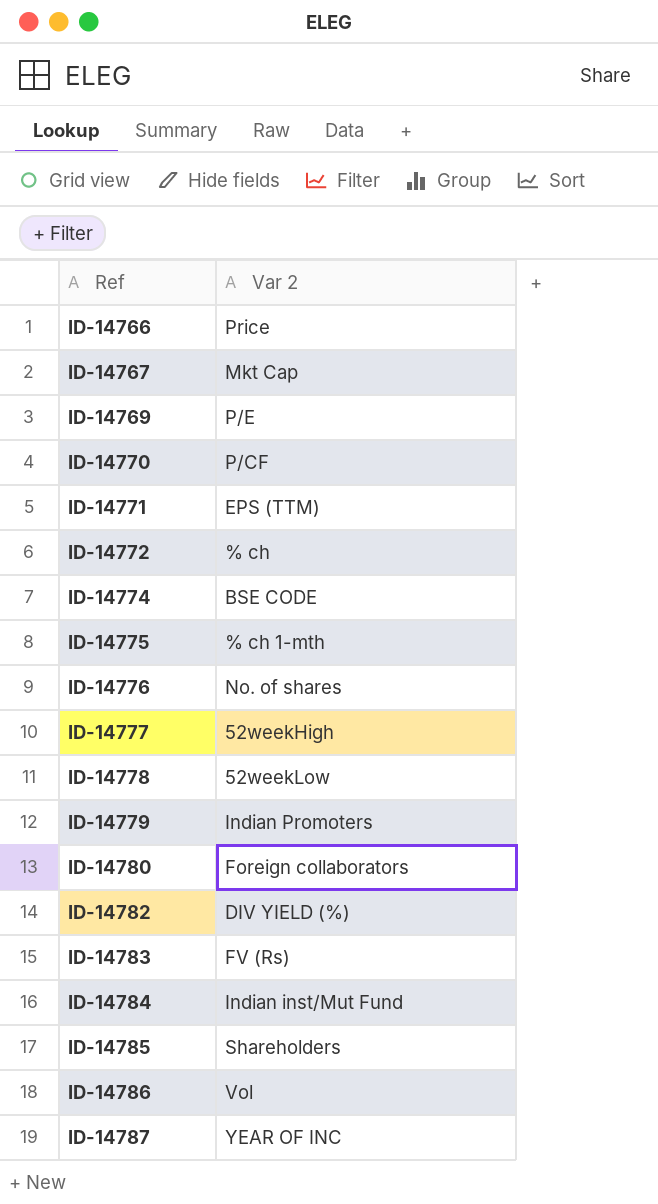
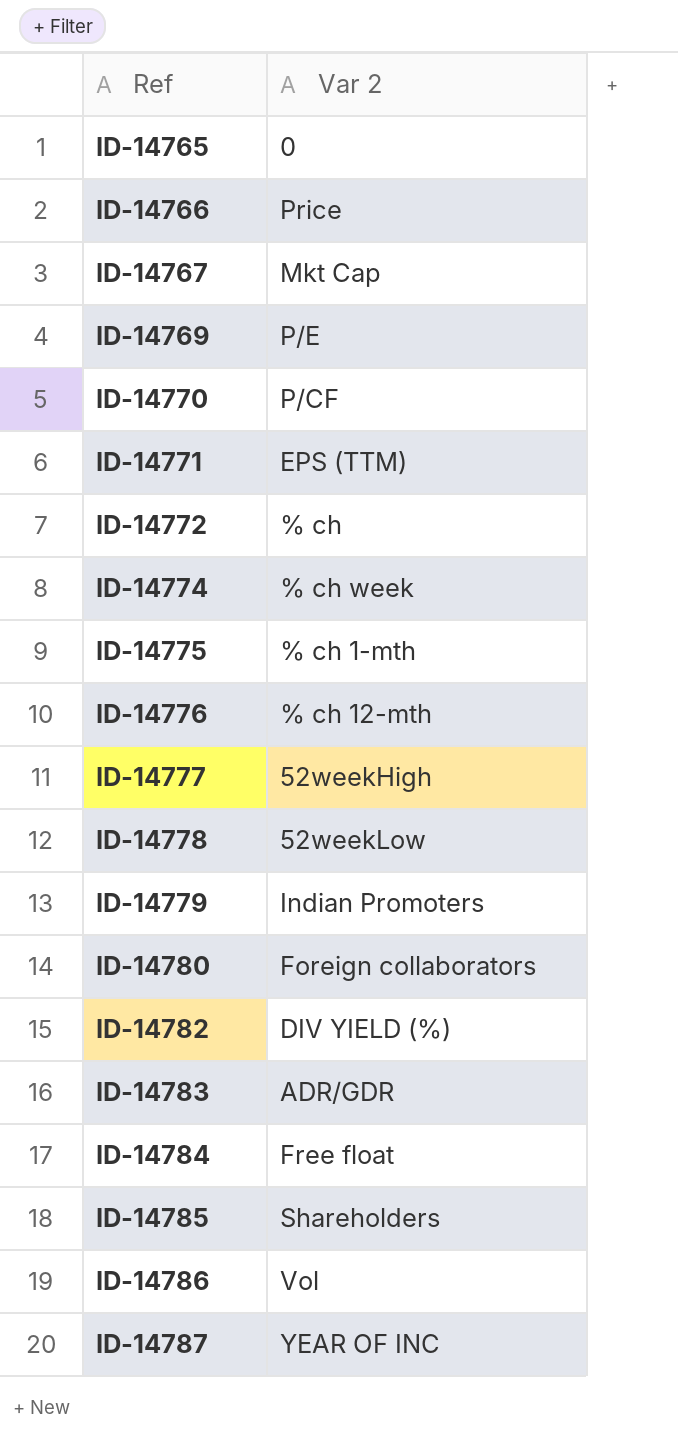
row ID-14765: none -> 0
ID-14774 | Var 2: BSE CODE -> % ch week
ID-14776 | Var 2: No. of shares -> % ch 12-mth
ID-14783 | Var 2: FV (Rs) -> ADR/GDR
ID-14784 | Var 2: Indian inst/Mut Fund -> Free float

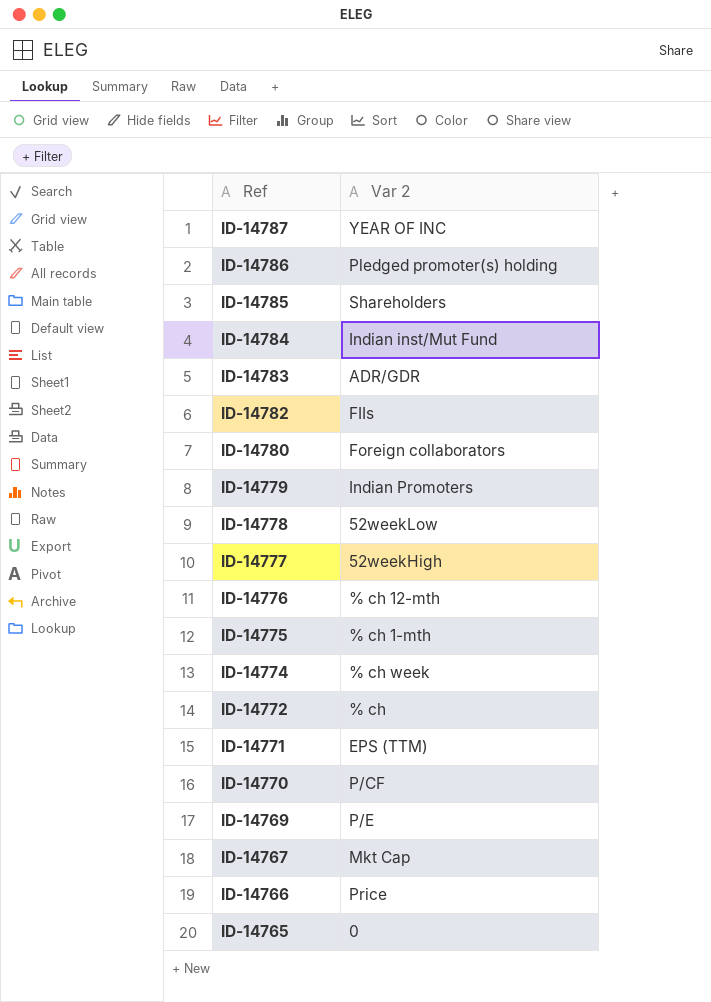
row order: Ref ascending -> Ref descending
ID-14786 | Var 2: Vol -> Pledged promoter(s) holding
ID-14784 | Var 2: Free float -> Indian inst/Mut Fund
ID-14782 | Var 2: DIV YIELD (%) -> FIIs

